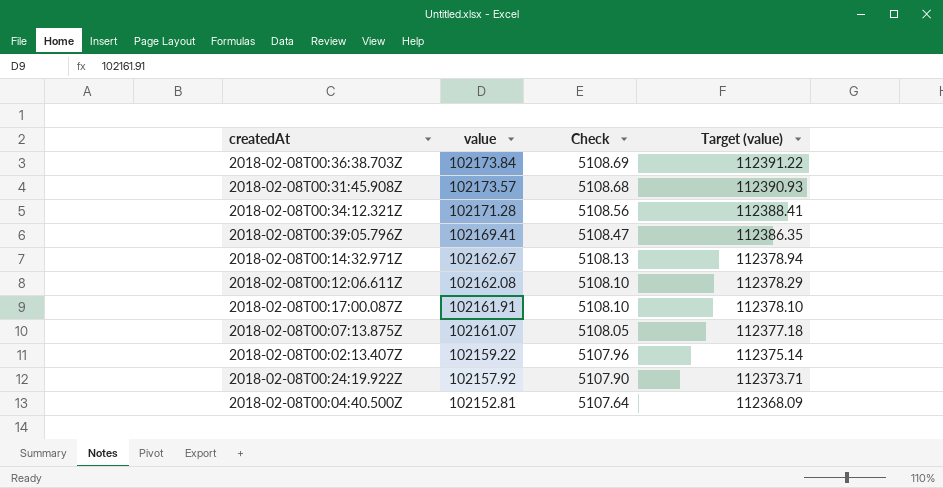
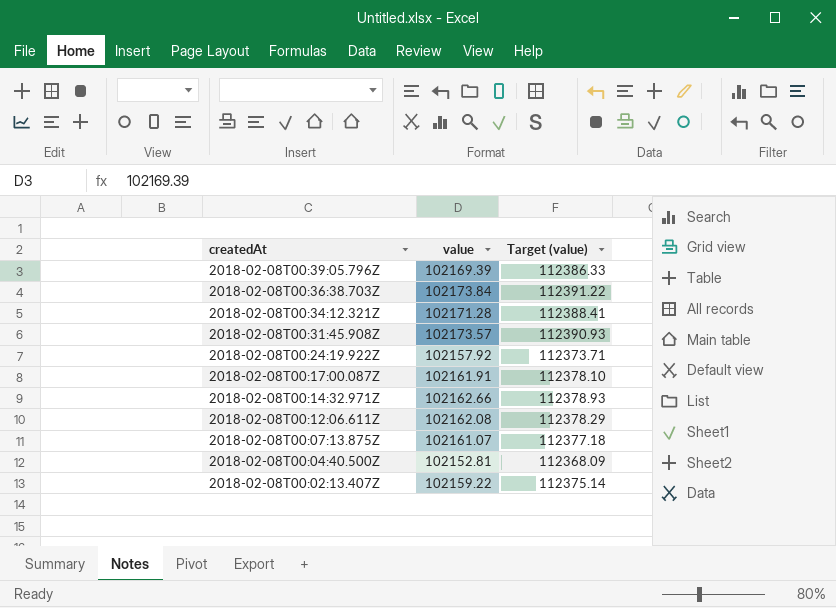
row order: value descending -> createdAt descending
column Check | formula: [value] * 0.05 -> none
2018-02-08T00:39:05.796Z | value: 102169.41 -> 102169.39
2018-02-08T00:39:05.796Z | Target (value): 112386.35 -> 112386.33
2018-02-08T00:14:32.971Z | value: 102162.67 -> 102162.66
2018-02-08T00:14:32.971Z | Target (value): 112378.94 -> 112378.93

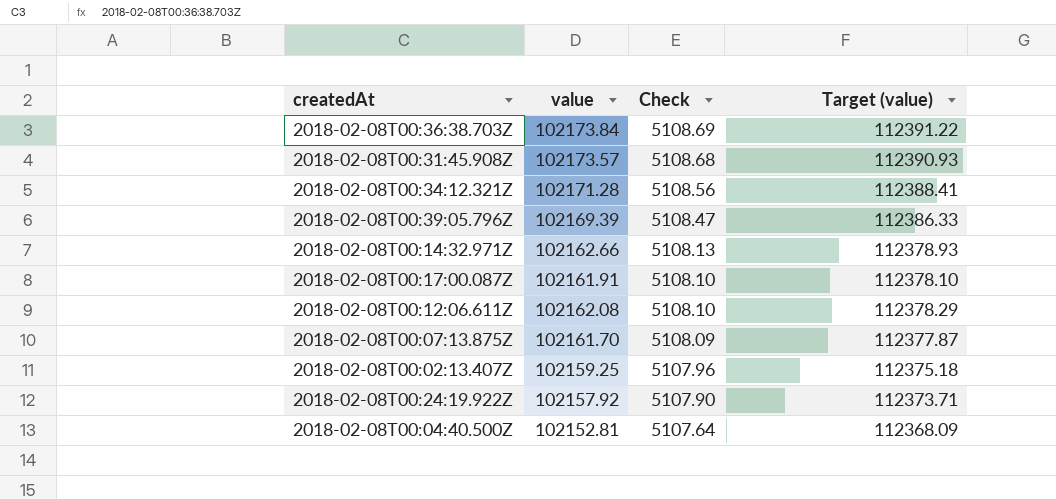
row order: createdAt descending -> Check descending
column Check | formula: none -> [value] * 0.05
2018-02-08T00:07:13.875Z | value: 102161.07 -> 102161.70
2018-02-08T00:07:13.875Z | Target (value): 112377.18 -> 112377.87
2018-02-08T00:02:13.407Z | value: 102159.22 -> 102159.25
2018-02-08T00:02:13.407Z | Target (value): 112375.14 -> 112375.18

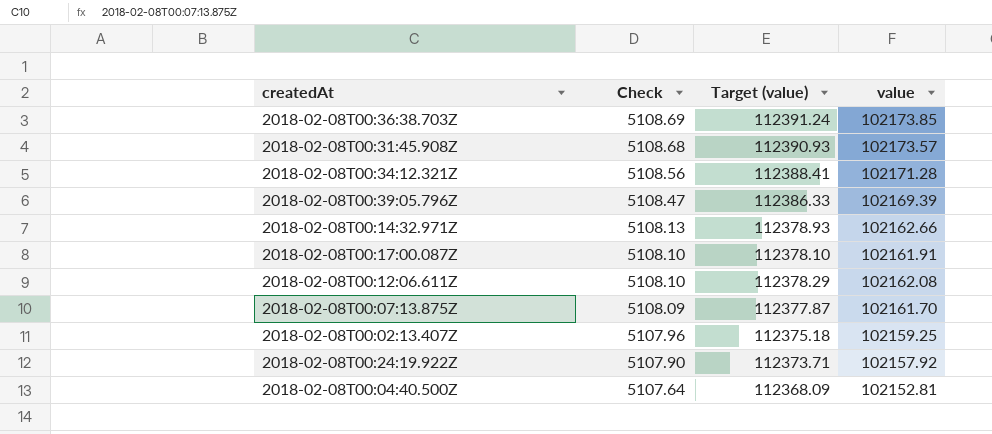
column value | position: 2 -> 4
2018-02-08T00:36:38.703Z | Target (value): 112391.22 -> 112391.24
2018-02-08T00:36:38.703Z | value: 102173.84 -> 102173.85

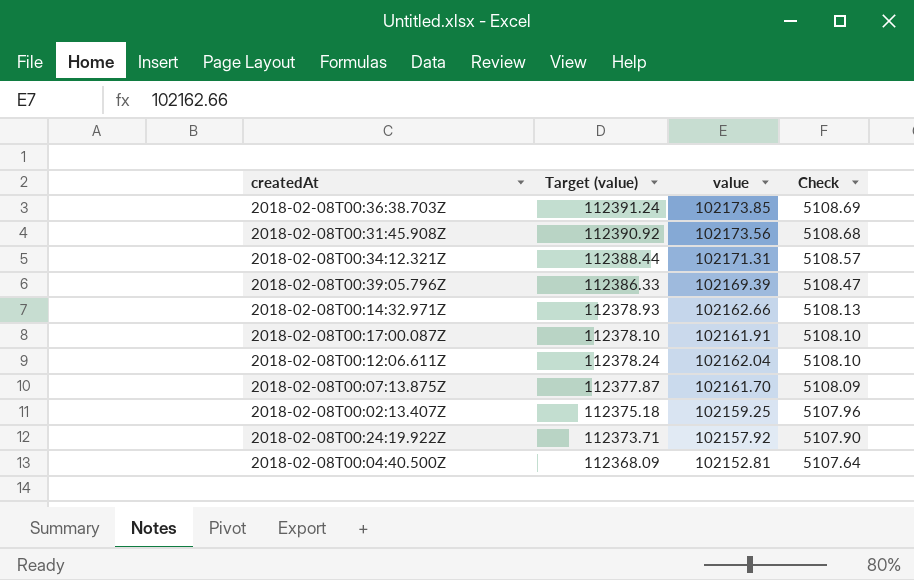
column Check | position: 2 -> 4
2018-02-08T00:31:45.908Z | Target (value): 112390.93 -> 112390.92
2018-02-08T00:31:45.908Z | value: 102173.57 -> 102173.56
2018-02-08T00:34:12.321Z | Target (value): 112388.41 -> 112388.44
2018-02-08T00:34:12.321Z | value: 102171.28 -> 102171.31
2018-02-08T00:34:12.321Z | Check: 5108.56 -> 5108.57
2018-02-08T00:12:06.611Z | Target (value): 112378.29 -> 112378.24
2018-02-08T00:12:06.611Z | value: 102162.08 -> 102162.04

